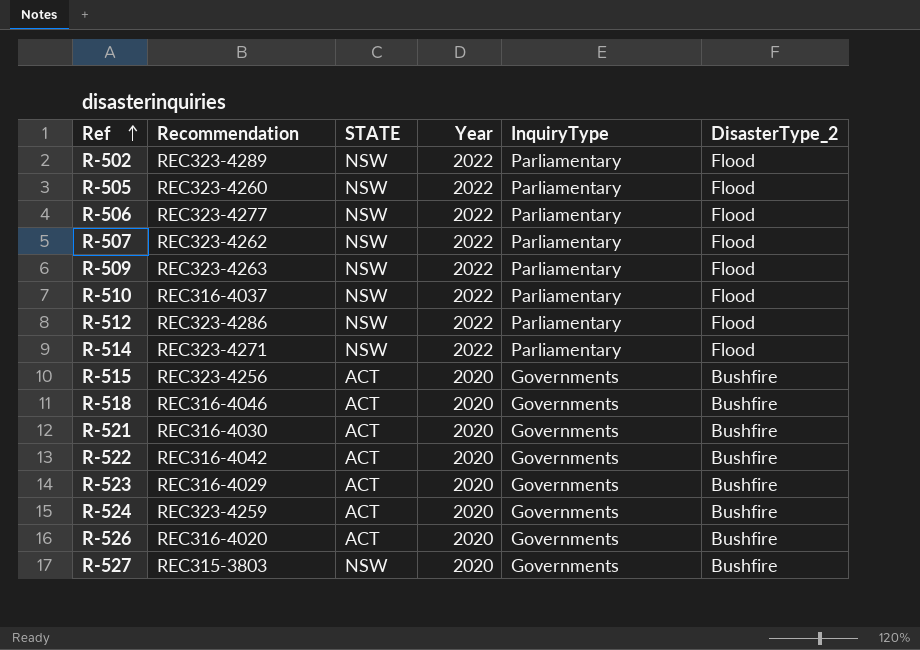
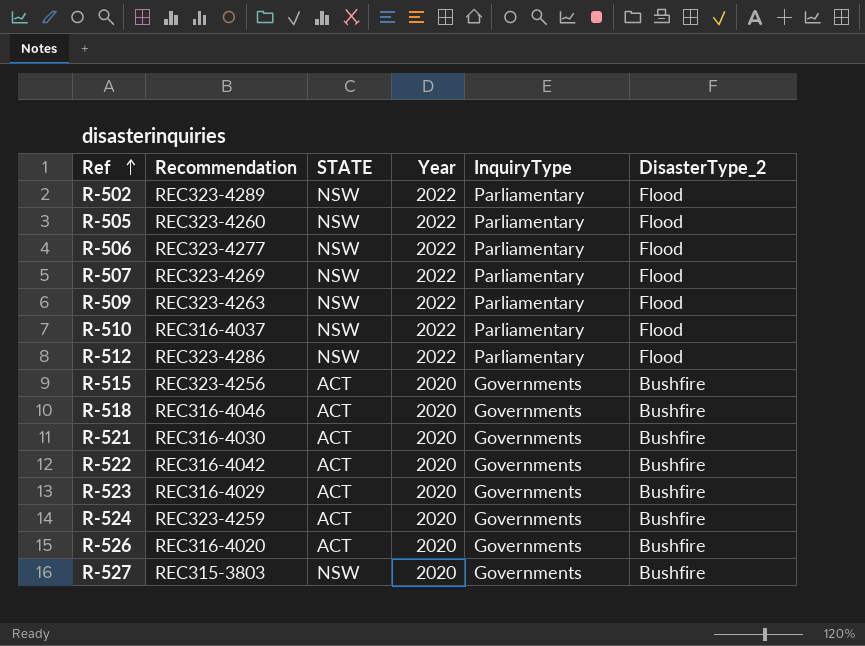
row R-514: REC323-4271 | NSW | 2022 | Parliamentary | Flood -> none
R-507 | Recommendation: REC323-4262 -> REC323-4269

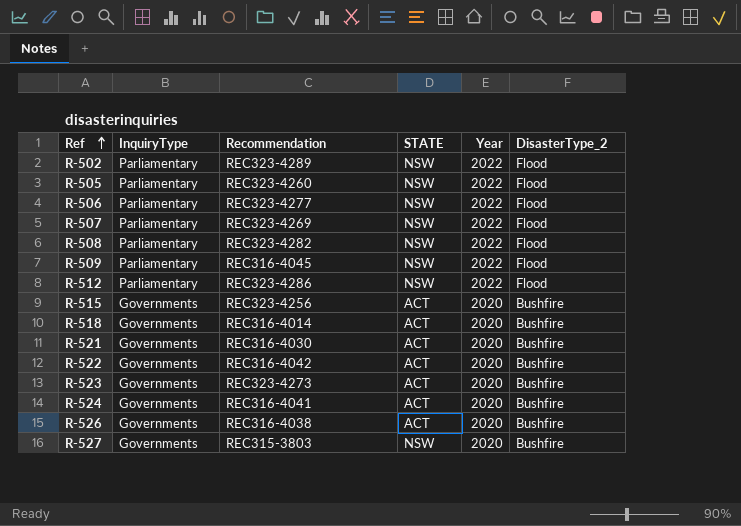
column InquiryType | position: 5 -> 2
row R-510: REC316-4037 | NSW | 2022 | Parliamentary | Flood -> none
row R-508: none -> Parliamentary | REC323-4282 | NSW | 2022 | Flood
R-509 | Recommendation: REC323-4263 -> REC316-4045
R-518 | Recommendation: REC316-4046 -> REC316-4014
R-523 | Recommendation: REC316-4029 -> REC323-4273
R-524 | Recommendation: REC323-4259 -> REC316-4041
R-526 | Recommendation: REC316-4020 -> REC316-4038

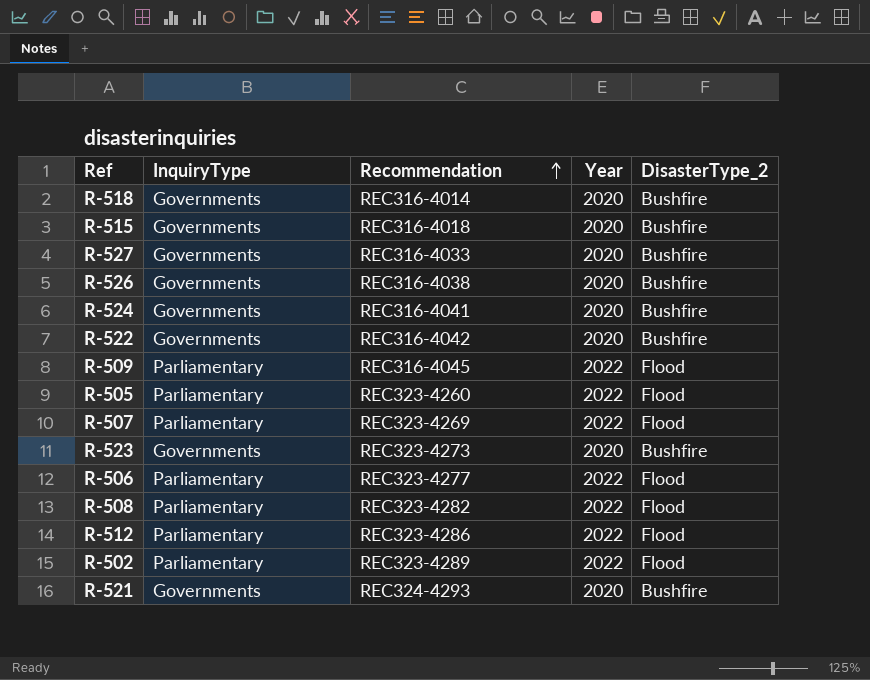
row order: Ref ascending -> Recommendation ascending
column STATE | position: 4 -> none
R-515 | Recommendation: REC323-4256 -> REC316-4018
R-527 | Recommendation: REC315-3803 -> REC316-4033
R-521 | Recommendation: REC316-4030 -> REC324-4293

